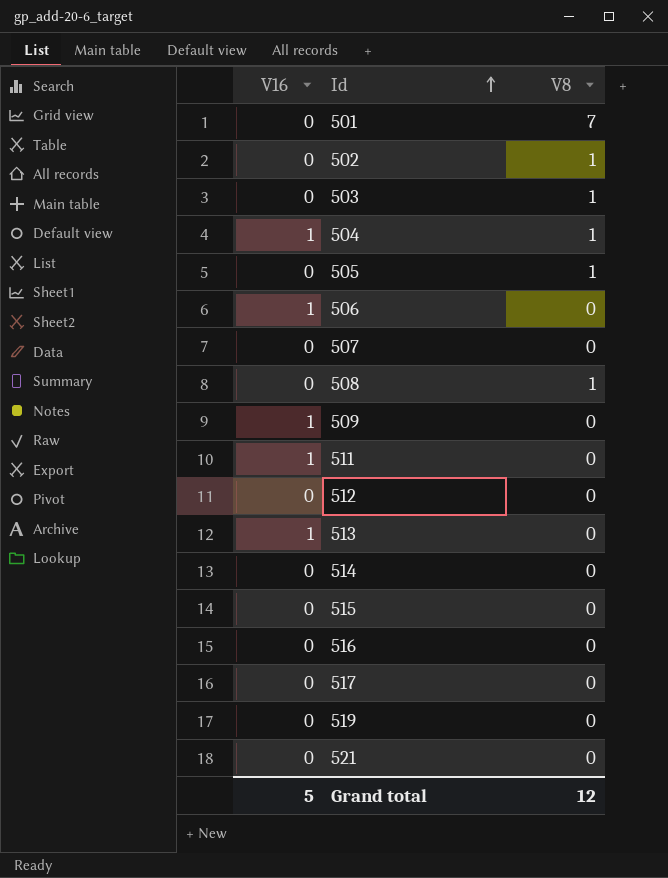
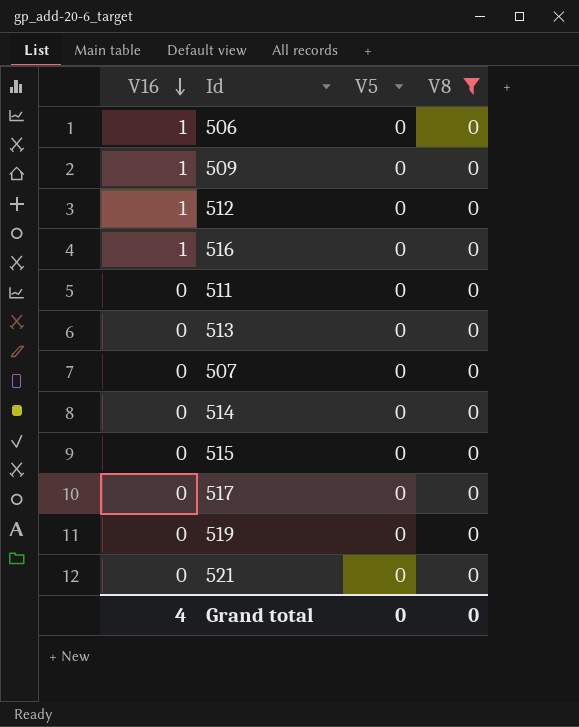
filter: none -> V8 = 0
row order: Id ascending -> V16 descending
column V5 | position: none -> 3
512 | V16: 0 -> 1
516 | V16: 0 -> 1
511 | V16: 1 -> 0
513 | V16: 1 -> 0
Grand total | V16: 5 -> 4
Grand total | V8: 12 -> 0

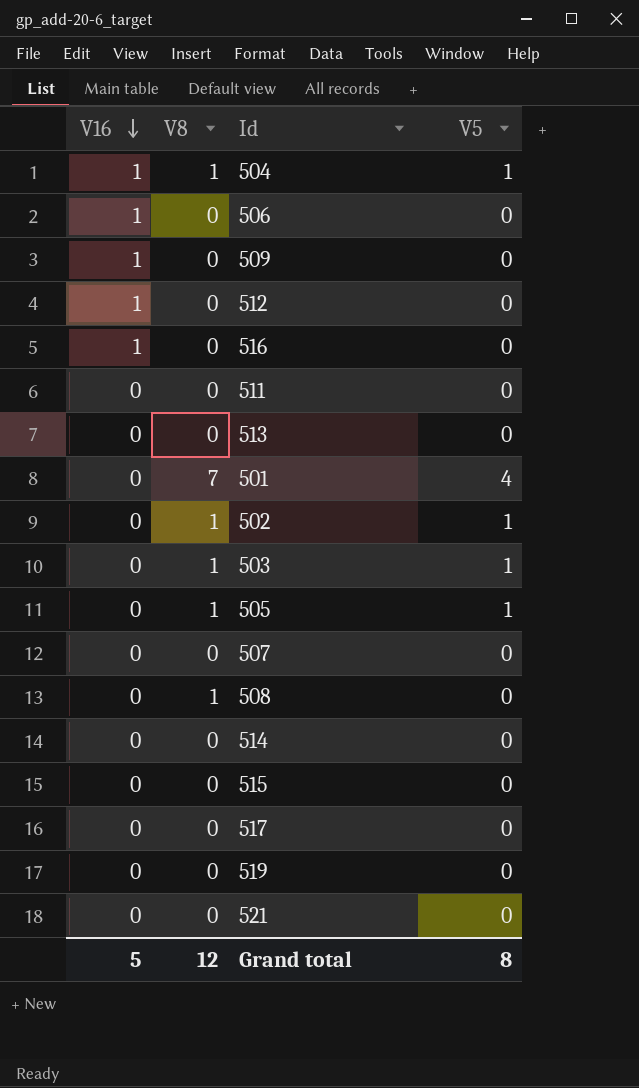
filter: V8 = 0 -> none
column V8 | position: 4 -> 2
Grand total | V16: 4 -> 5
Grand total | V8: 0 -> 12
Grand total | V5: 0 -> 8

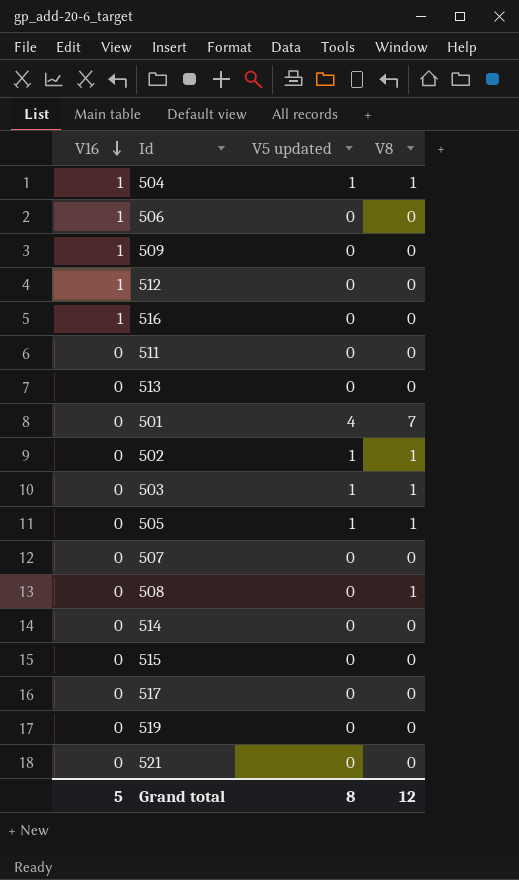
column name: V5 -> V5 updated
column V8 | position: 2 -> 4

